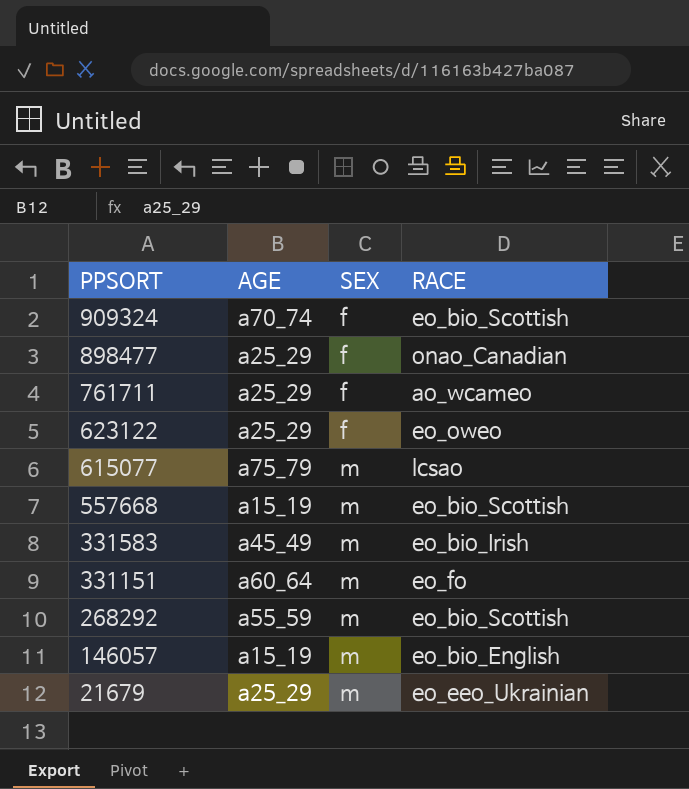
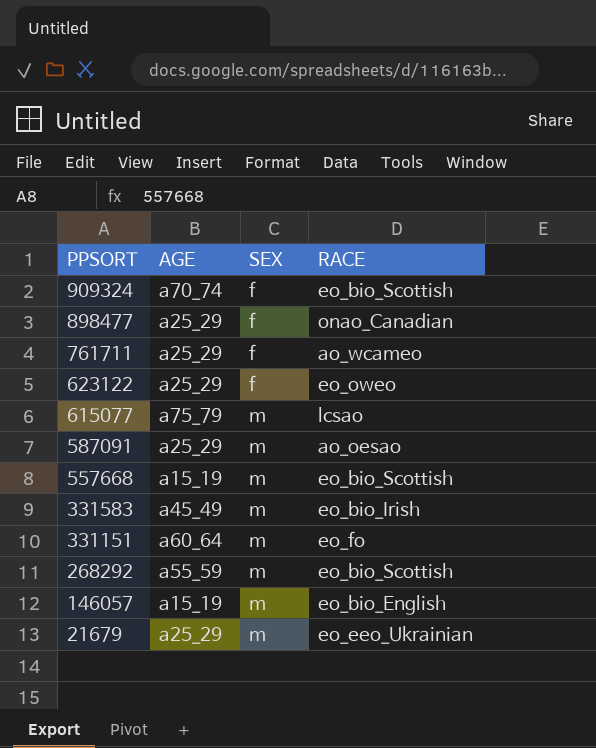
row 587091: none -> a25_29 | m | ao_oesao

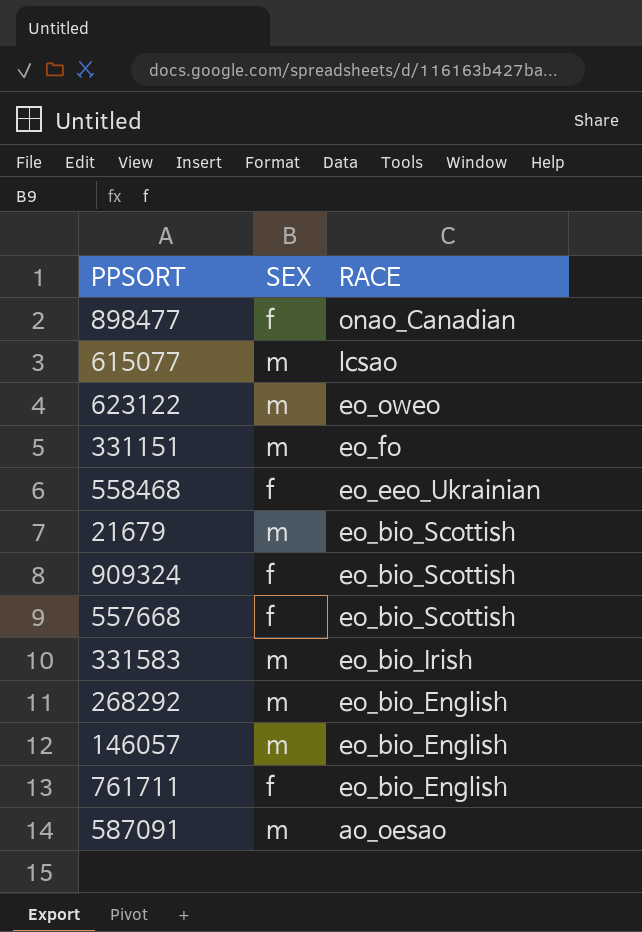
row order: PPSORT descending -> RACE descending
column AGE | position: 2 -> none
623122 | SEX: f -> m
row 558468: none -> f | eo_eeo_Ukrainian
21679 | RACE: eo_eeo_Ukrainian -> eo_bio_Scottish
557668 | SEX: m -> f
268292 | RACE: eo_bio_Scottish -> eo_bio_English
761711 | RACE: ao_wcameo -> eo_bio_English

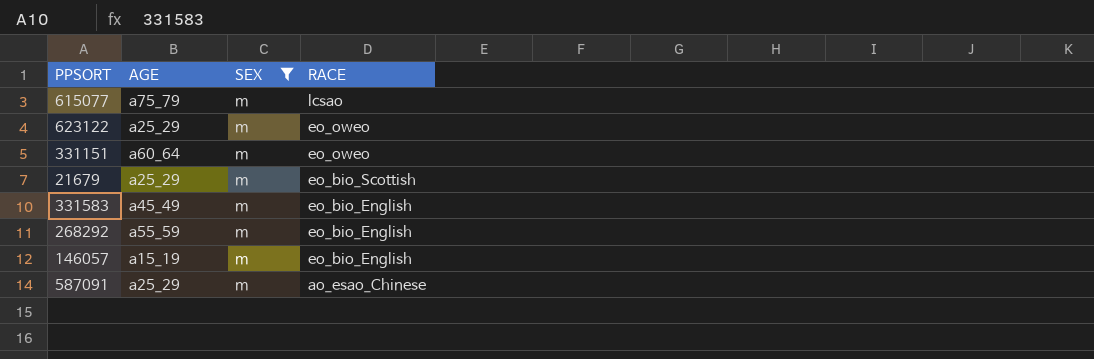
filter: none -> SEX = m
column AGE | position: none -> 2
331151 | RACE: eo_fo -> eo_oweo
331583 | RACE: eo_bio_Irish -> eo_bio_English
587091 | RACE: ao_oesao -> ao_esao_Chinese

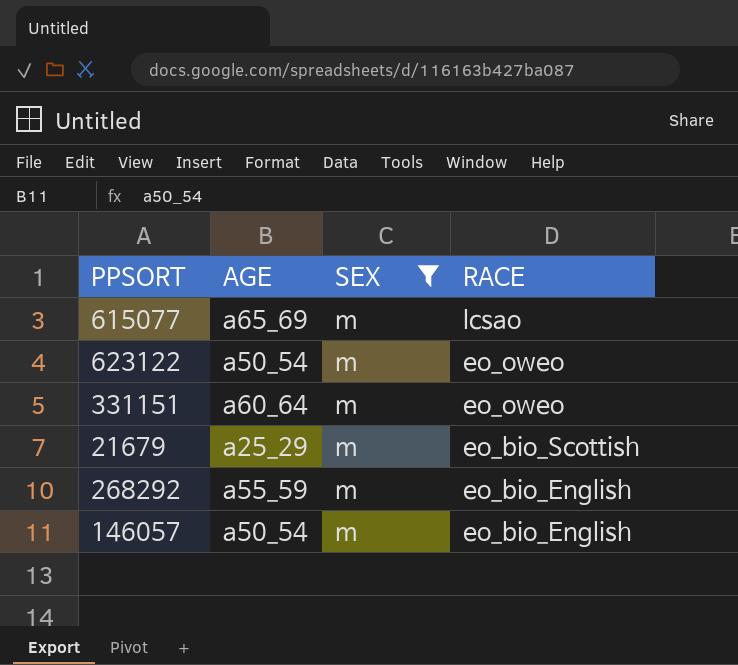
row 331583: a45_49 | m | eo_bio_English -> none
row 587091: a25_29 | m | ao_esao_Chinese -> none
615077 | AGE: a75_79 -> a65_69
623122 | AGE: a25_29 -> a50_54
146057 | AGE: a15_19 -> a50_54

